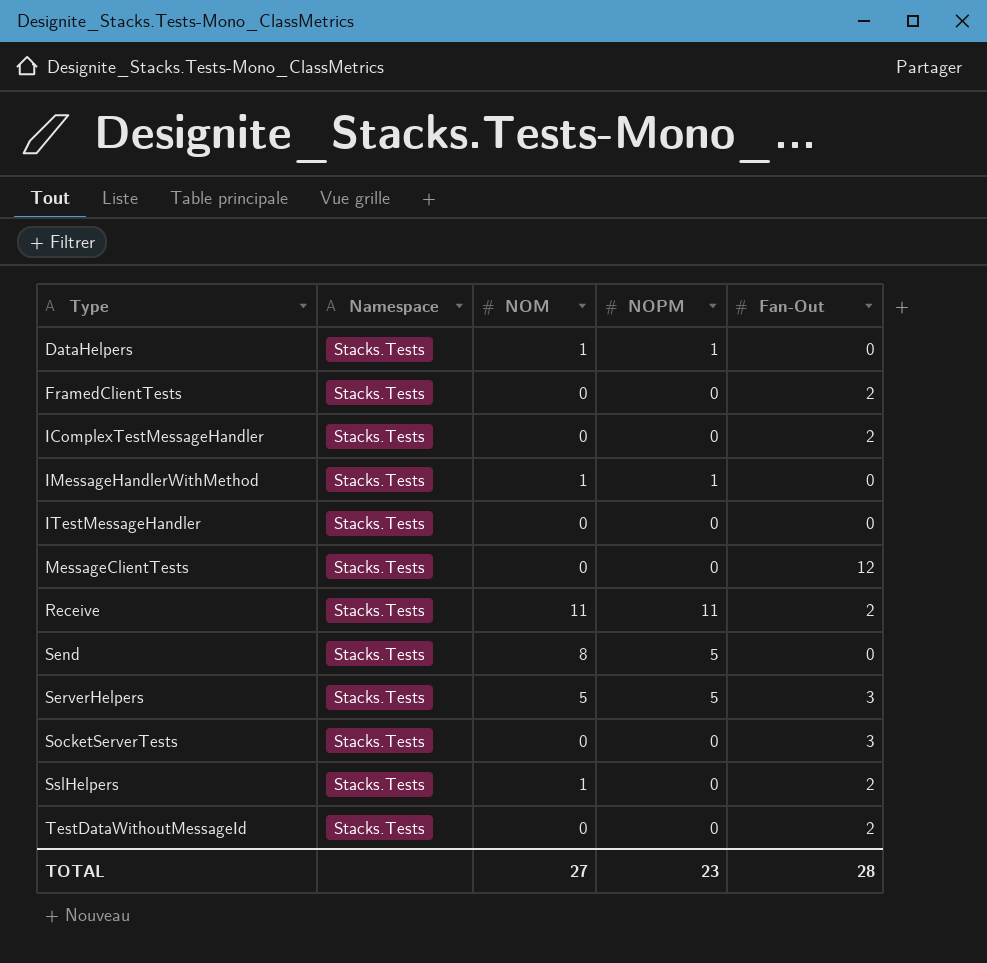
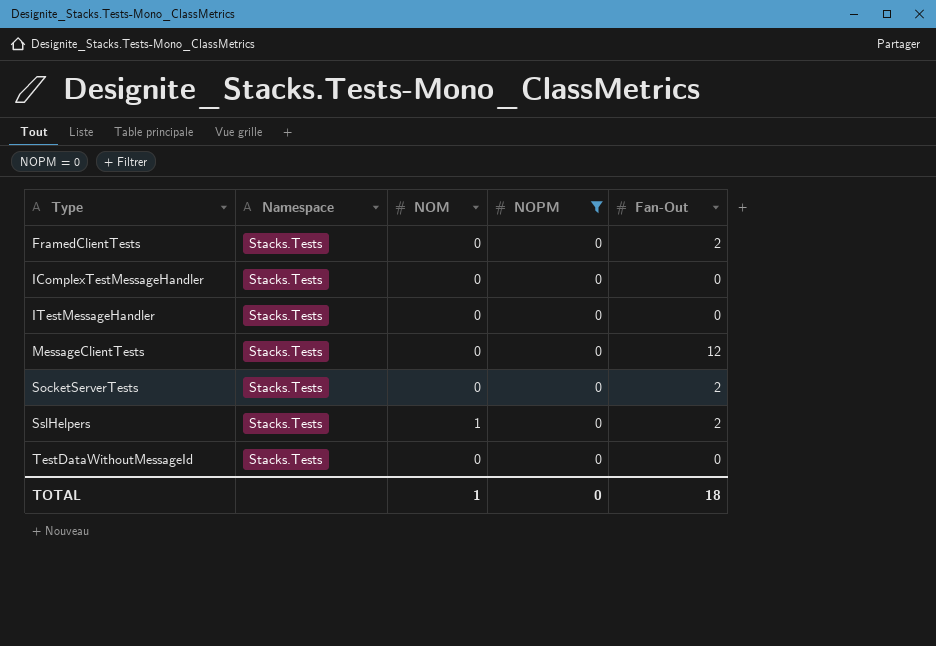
filter: none -> NOPM = 0
IComplexTestMessageHandler | Fan-Out: 2 -> 0
SocketServerTests | Fan-Out: 3 -> 2
TestDataWithoutMessageId | Fan-Out: 2 -> 0
TOTAL | NOM: 27 -> 1
TOTAL | NOPM: 23 -> 0
TOTAL | Fan-Out: 28 -> 18

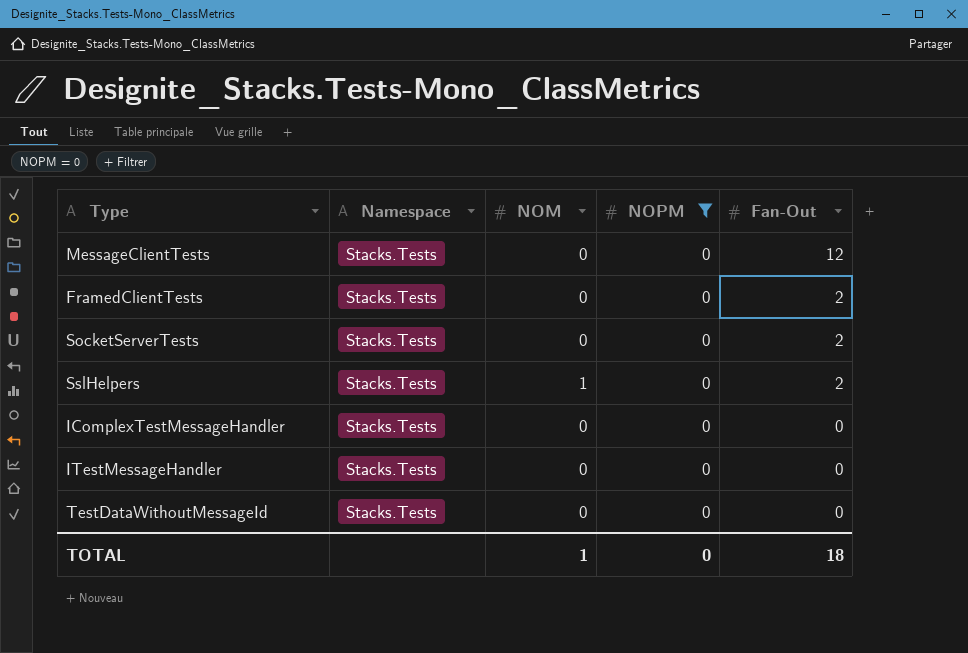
row order: Type ascending -> Fan-Out descending

